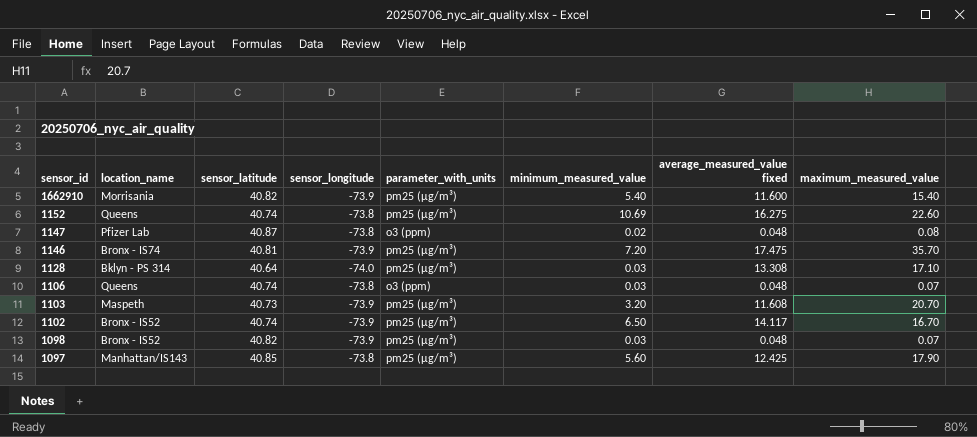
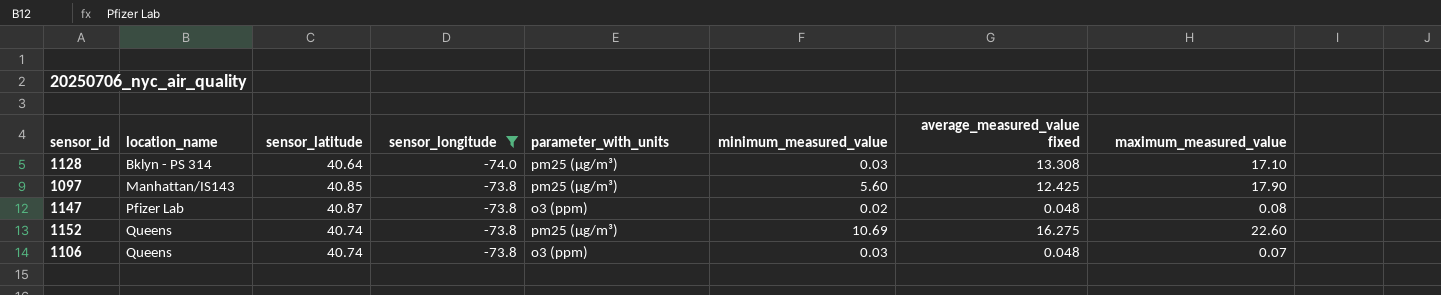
filter: none -> sensor_longitude != -73.9
row order: sensor_id descending -> location_name ascending

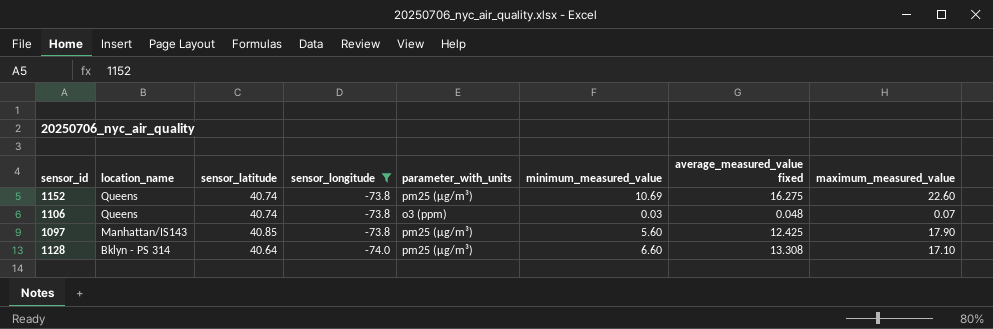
row order: location_name ascending -> location_name descending
row 1147: Pfizer Lab | 40.87 | -73.8 | o3 (ppm) | 0.02 | 0.048 | 0.08 -> none
1128 | minimum_measured_value: 0.03 -> 6.60

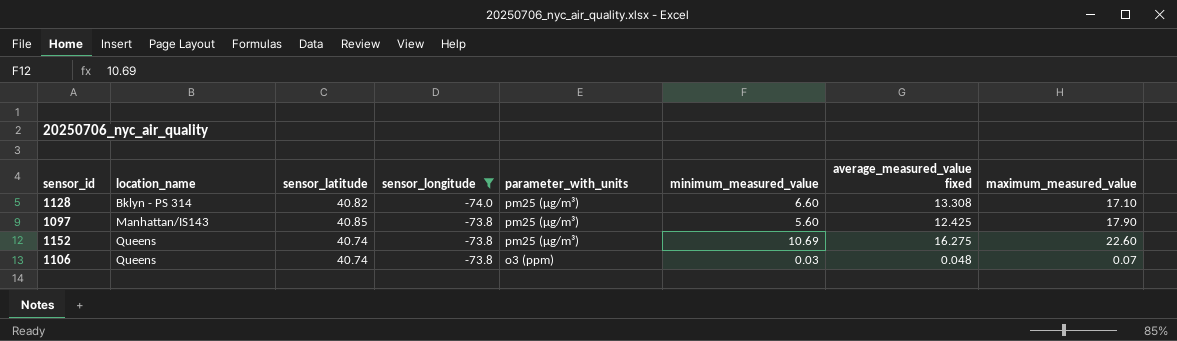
row order: location_name descending -> location_name ascending
1128 | sensor_latitude: 40.64 -> 40.82

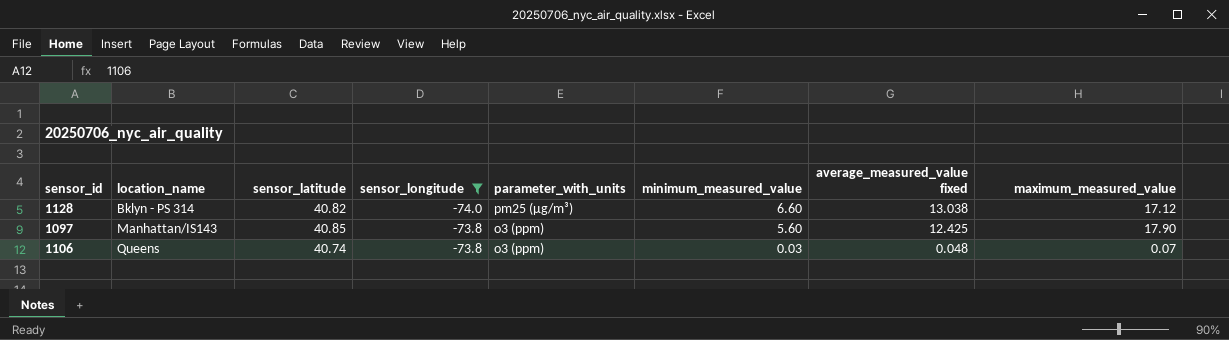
row 1152: Queens | 40.74 | -73.8 | pm25 (µg/m³) | 10.69 | 16.275 | 22.60 -> none
1128 | average_measured_value fixed: 13.308 -> 13.038
1128 | maximum_measured_value: 17.10 -> 17.12
1097 | parameter_with_units: pm25 (µg/m³) -> o3 (ppm)

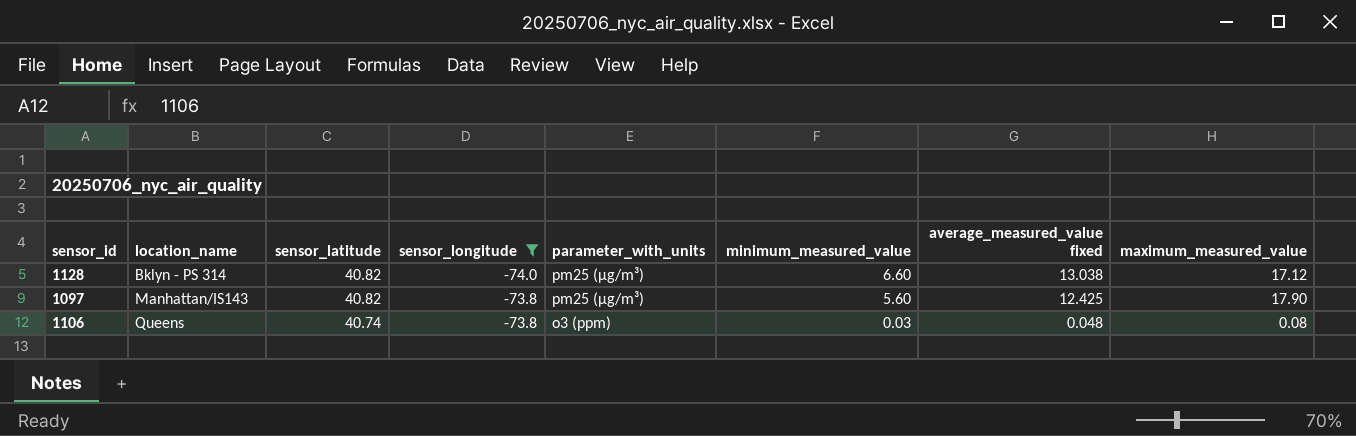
1097 | sensor_latitude: 40.85 -> 40.82
1097 | parameter_with_units: o3 (ppm) -> pm25 (µg/m³)
1106 | maximum_measured_value: 0.07 -> 0.08

